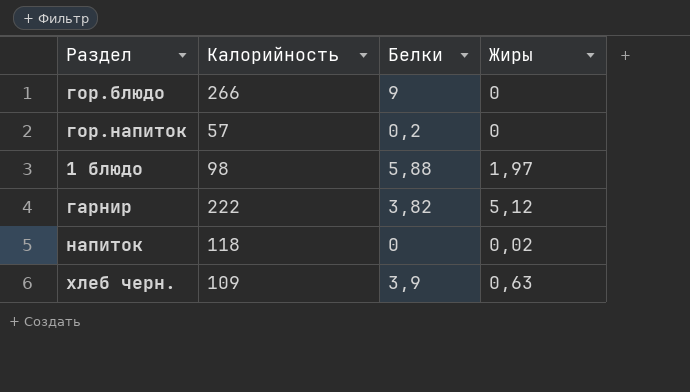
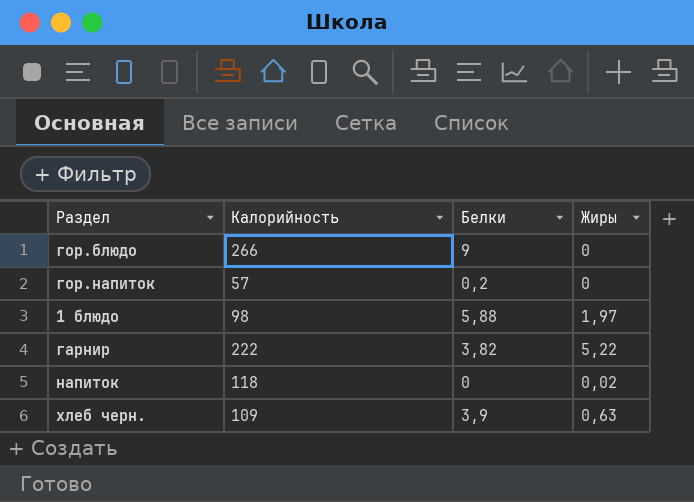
гарнир | Жиры: 5,12 -> 5,22

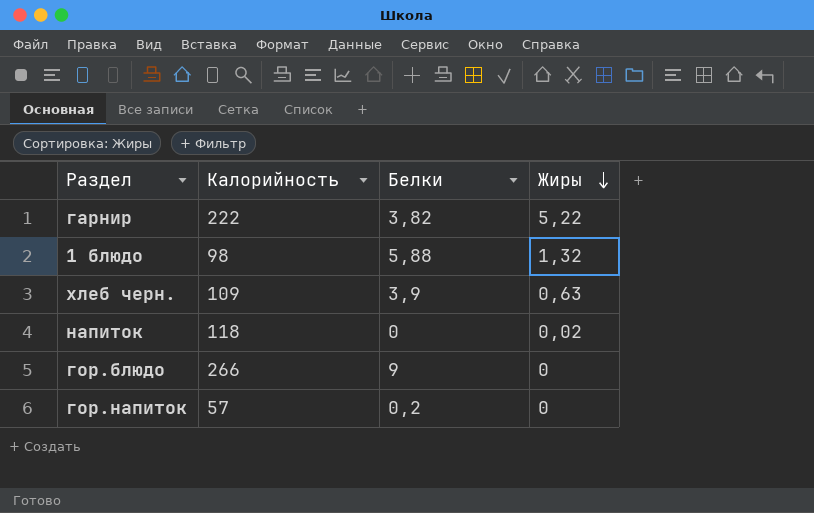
row order: none -> Жиры descending
1 блюдо | Жиры: 1,97 -> 1,32

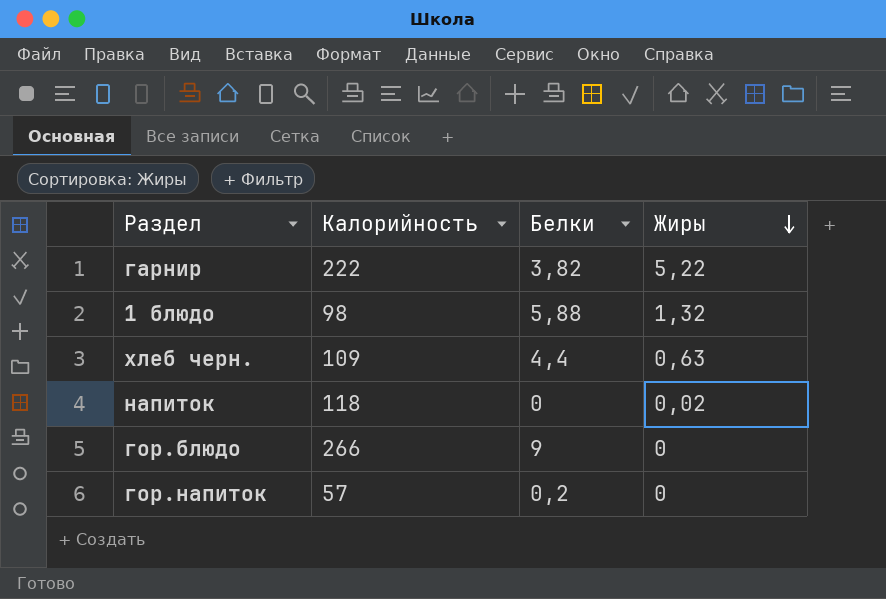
хлеб черн. | Белки: 3,9 -> 4,4

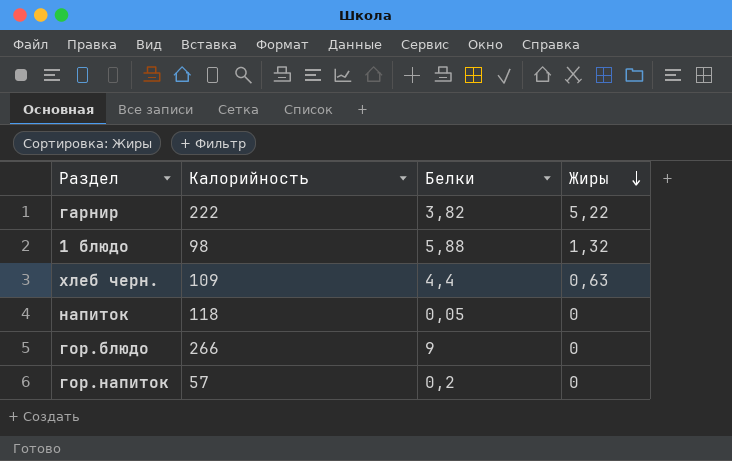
напиток | Белки: 0 -> 0,05
напиток | Жиры: 0,02 -> 0

